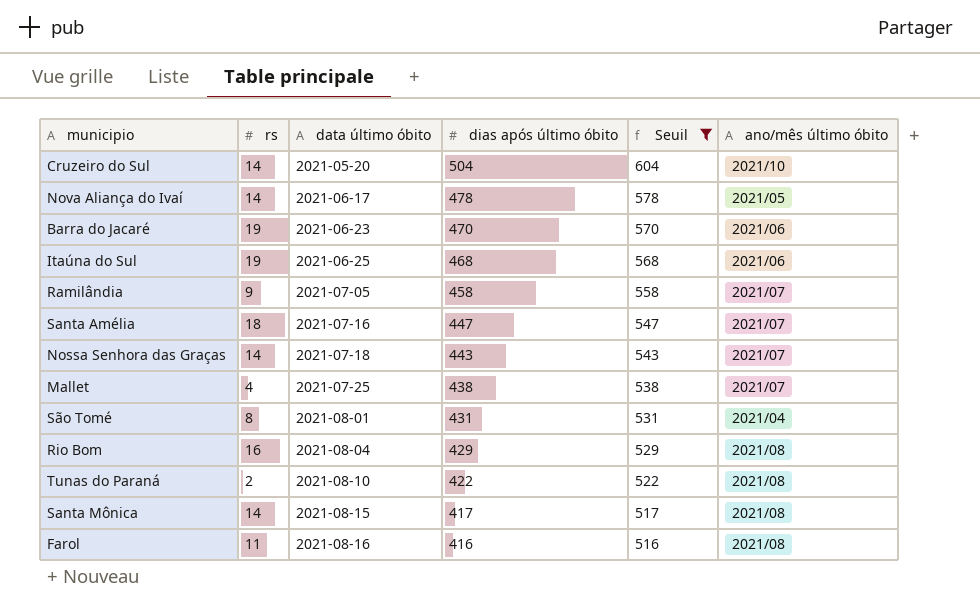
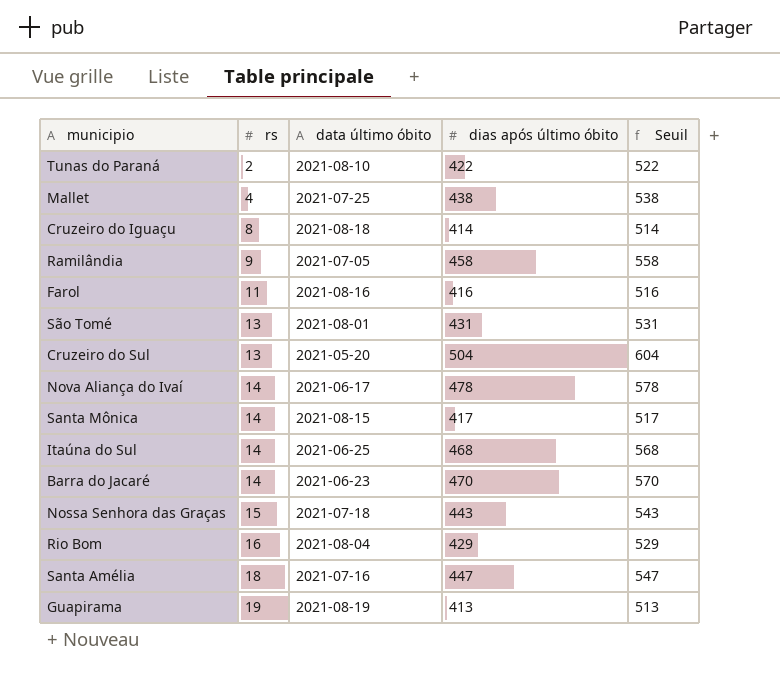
filter: Seuil >= 516 -> none
row order: data último óbito ascending -> rs ascending
column ano/mês último óbito | position: 6 -> none
São Tomé | rs: 8 -> 13
Cruzeiro do Sul | rs: 14 -> 13
Itaúna do Sul | rs: 19 -> 14
Barra do Jacaré | rs: 19 -> 14
Nossa Senhora das Graças | rs: 14 -> 15

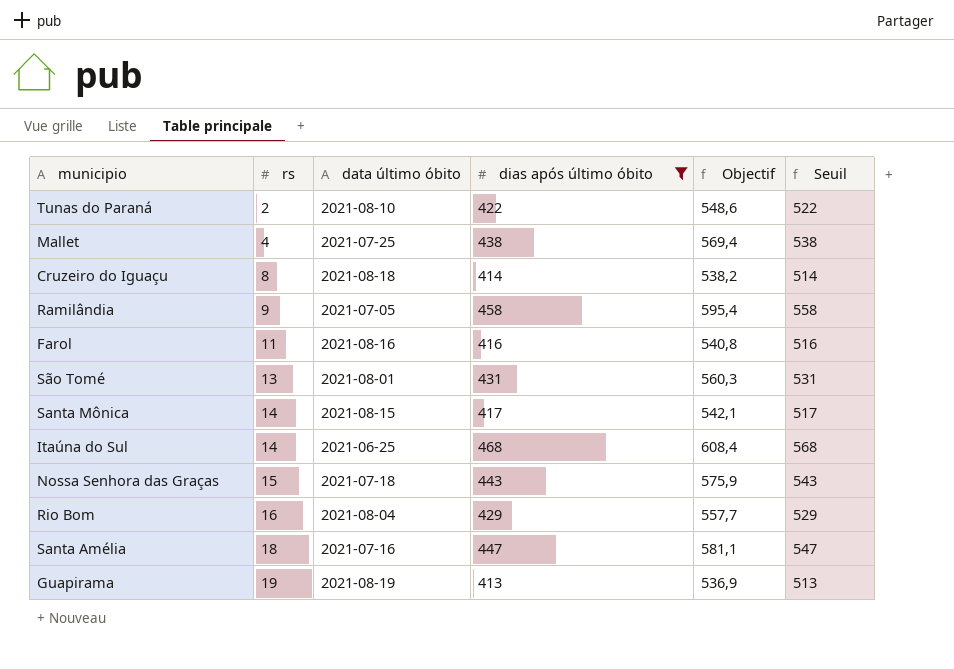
filter: none -> dias após último óbito <= 468
column Objectif | formula: none -> [dias após último óbito] * 1,3

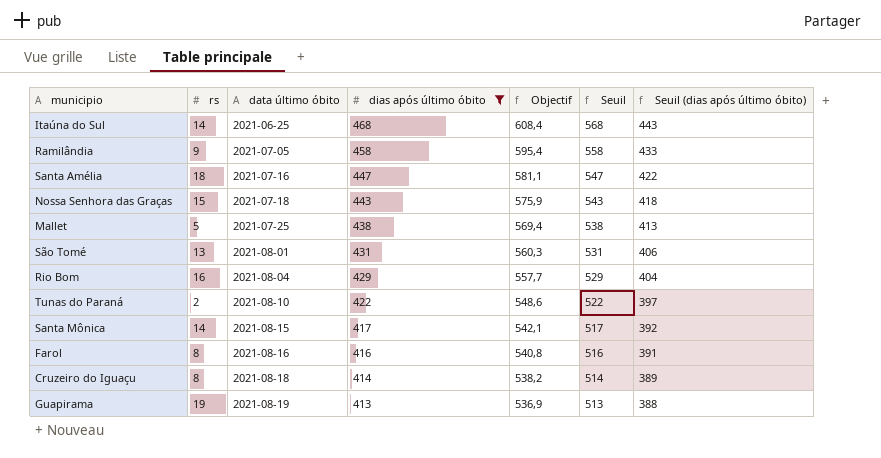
row order: rs ascending -> data último óbito ascending
column Seuil (dias após último óbito) | formula: none -> [dias após último óbito] - 25
Mallet | rs: 4 -> 5
Farol | rs: 11 -> 8

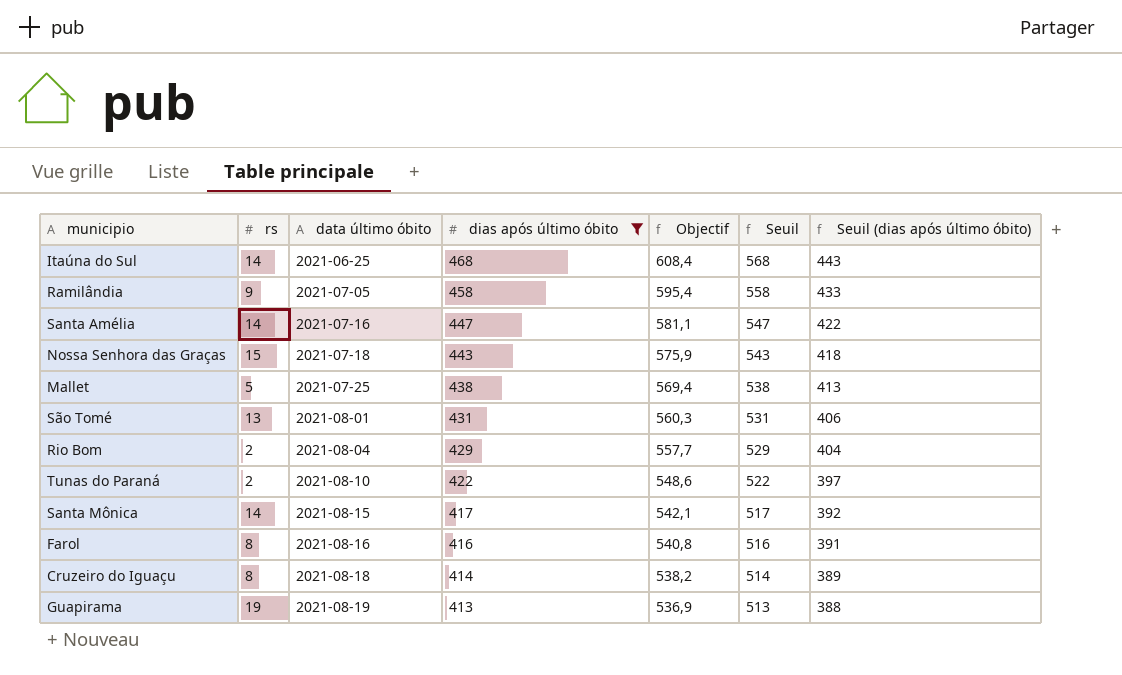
Santa Amélia | rs: 18 -> 14
Rio Bom | rs: 16 -> 2

